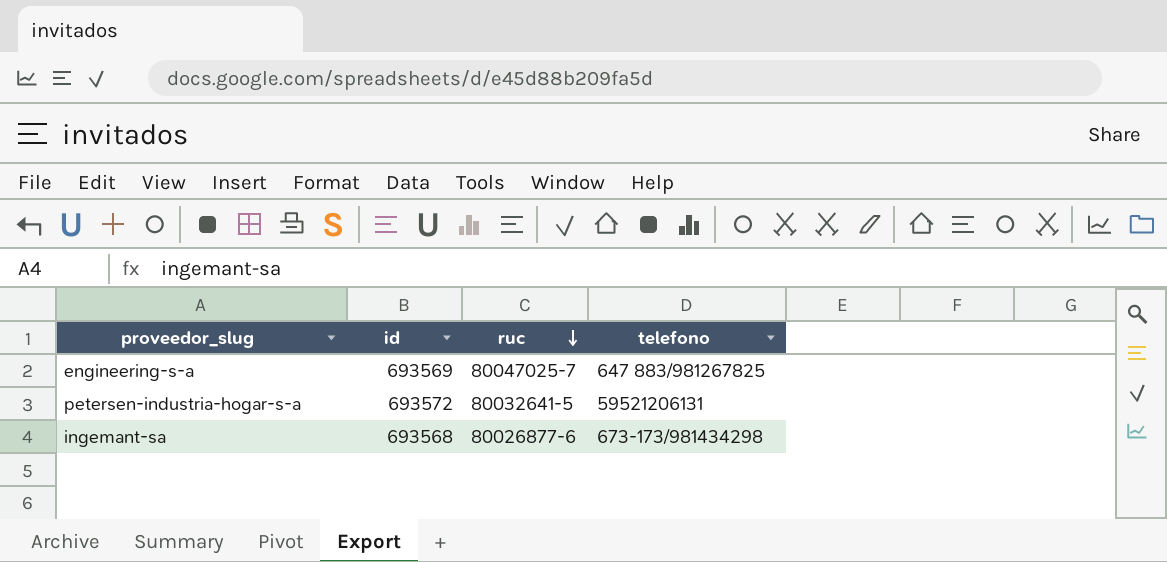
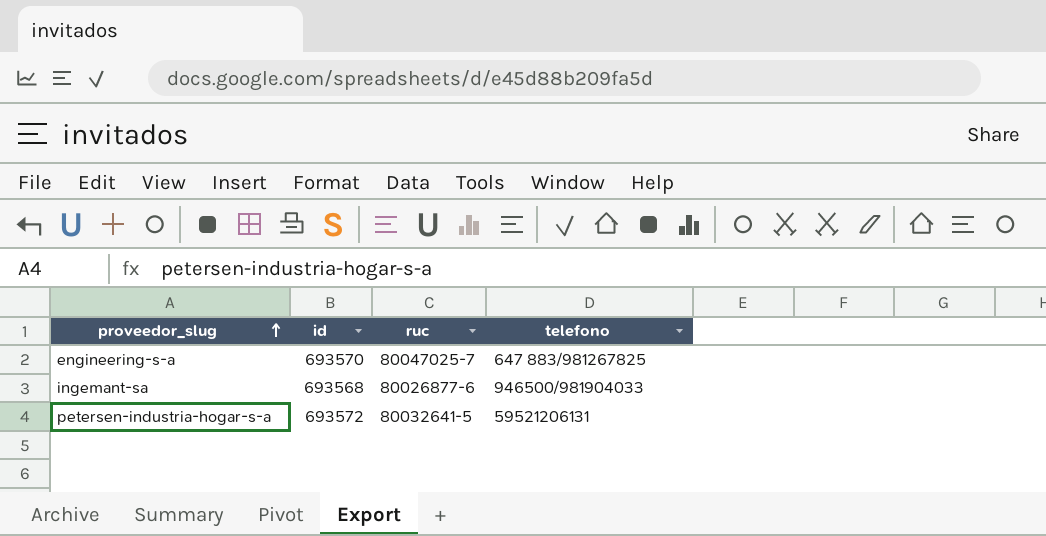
row order: ruc descending -> proveedor_slug ascending
engineering-s-a | id: 693569 -> 693570
ingemant-sa | telefono: 673-173/981434298 -> 946500/981904033

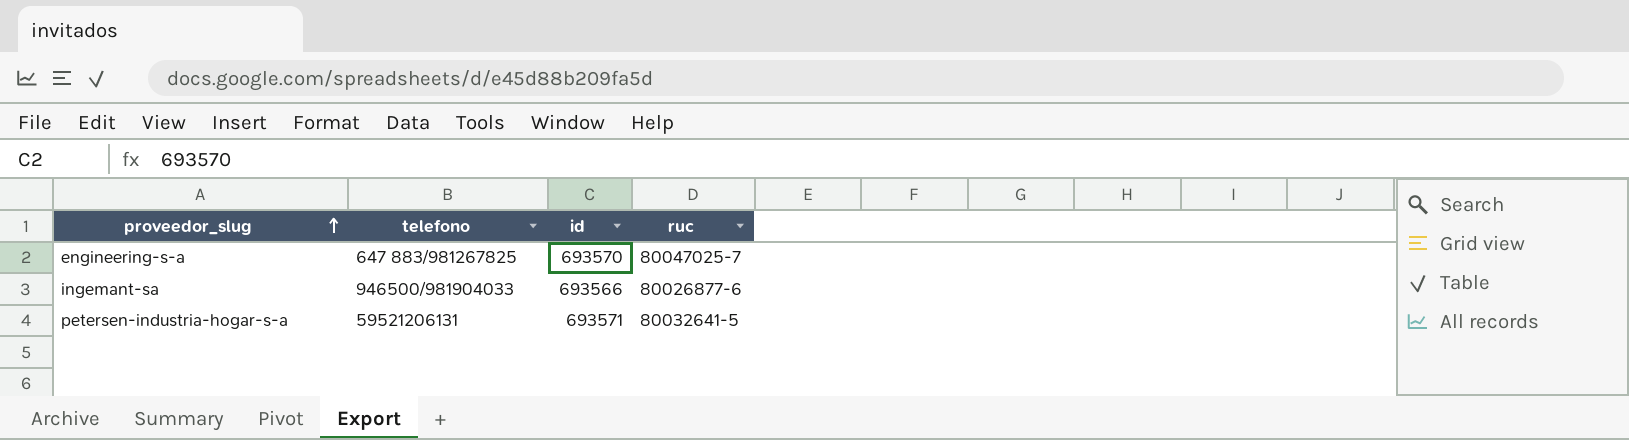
column telefono | position: 4 -> 2
ingemant-sa | id: 693568 -> 693566
petersen-industria-hogar-s-a | id: 693572 -> 693571

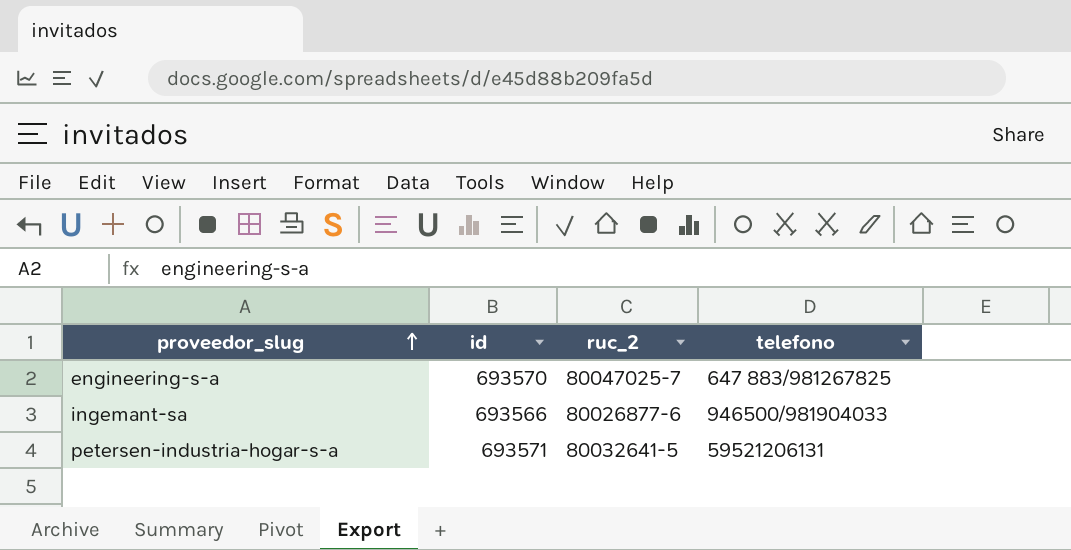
column name: ruc -> ruc_2
column telefono | position: 2 -> 4

